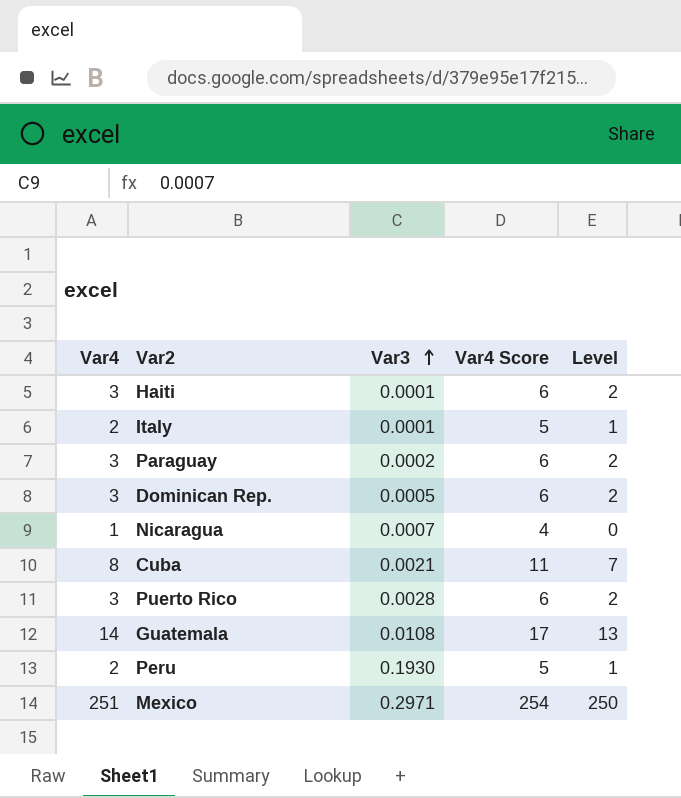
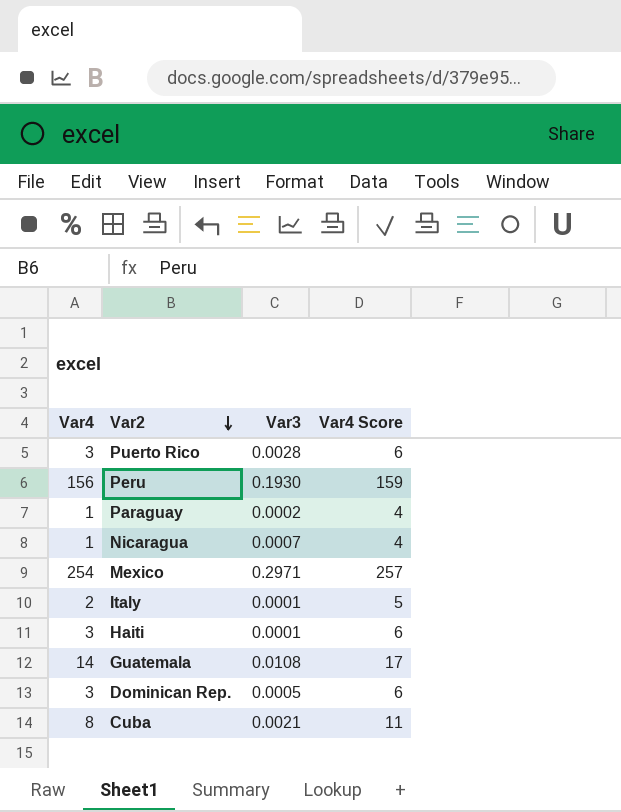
row order: Var3 ascending -> Var2 descending
column Level | formula: [Var4] - 1 -> none
Peru | Var4: 2 -> 156
Peru | Var4 Score: 5 -> 159
Paraguay | Var4: 3 -> 1
Paraguay | Var4 Score: 6 -> 4
Mexico | Var4: 251 -> 254
Mexico | Var4 Score: 254 -> 257

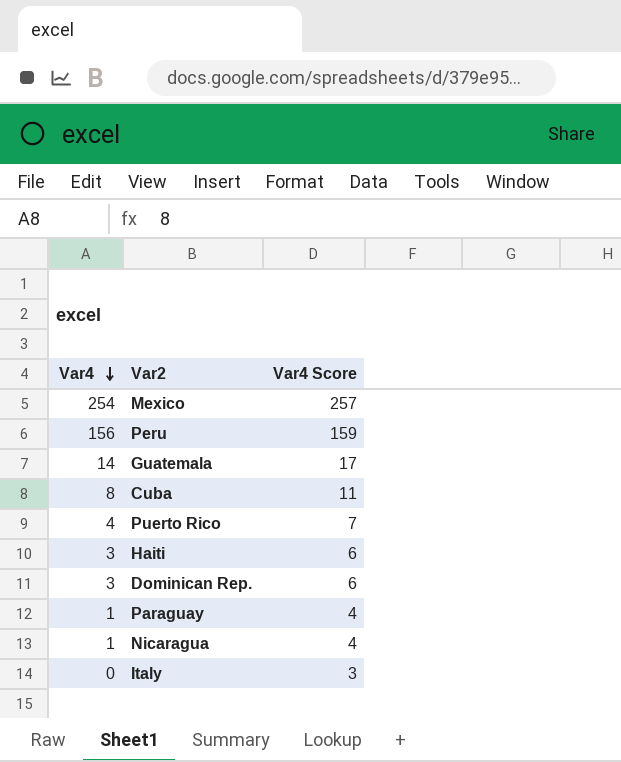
row order: Var2 descending -> Var4 descending
column Var3 | position: 3 -> none
Puerto Rico | Var4: 3 -> 4
Puerto Rico | Var4 Score: 6 -> 7
Italy | Var4: 2 -> 0
Italy | Var4 Score: 5 -> 3

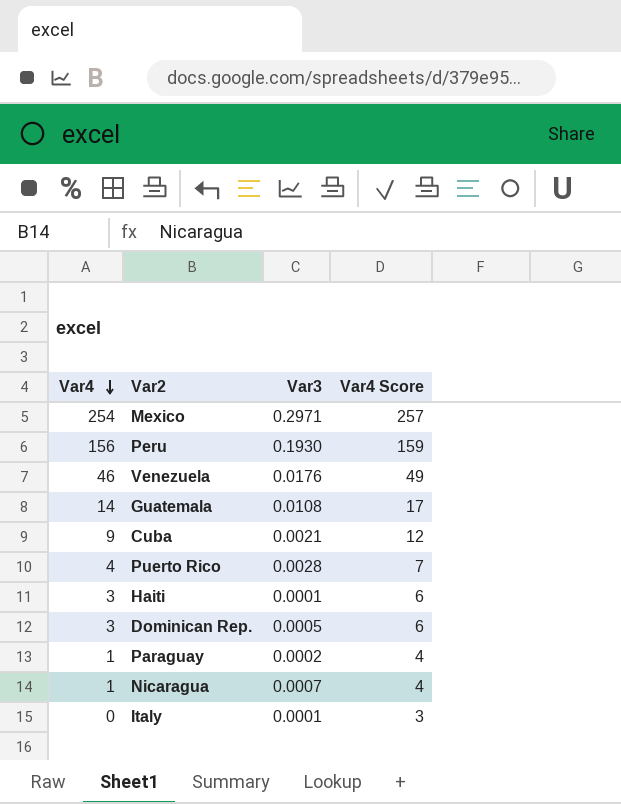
column Var3 | position: none -> 3
row Venezuela: none -> 46 | 0.0176 | 49
Cuba | Var4: 8 -> 9
Cuba | Var4 Score: 11 -> 12

